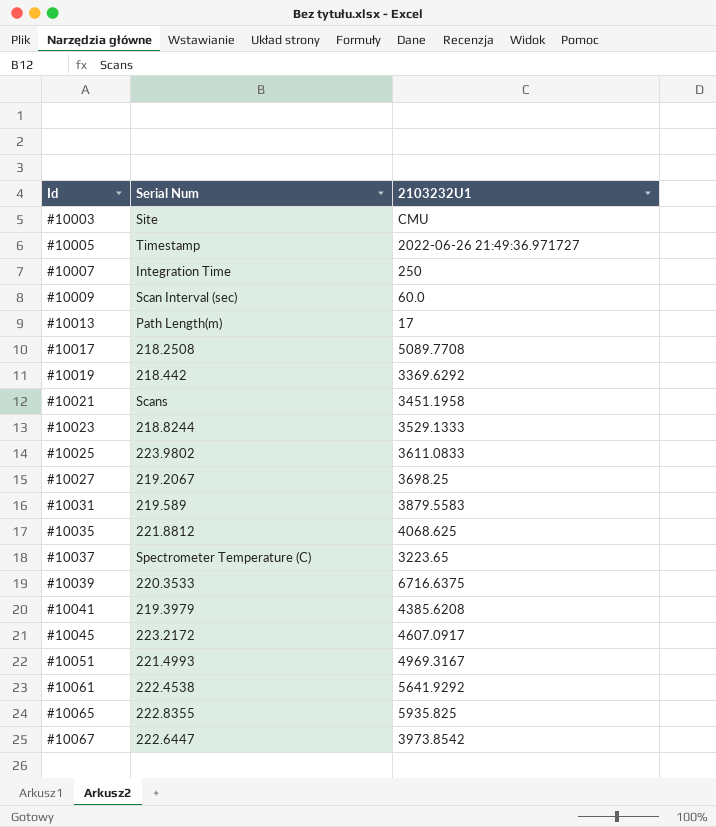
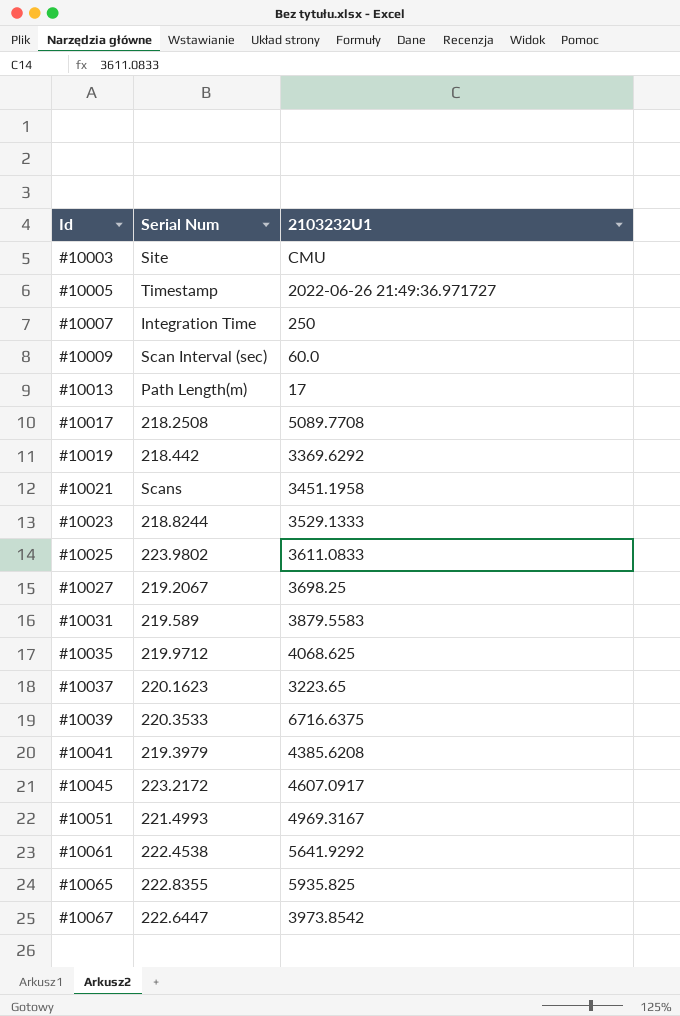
#10035 | Serial Num: 221.8812 -> 219.9712
#10037 | Serial Num: Spectrometer Temperature (C) -> 220.1623

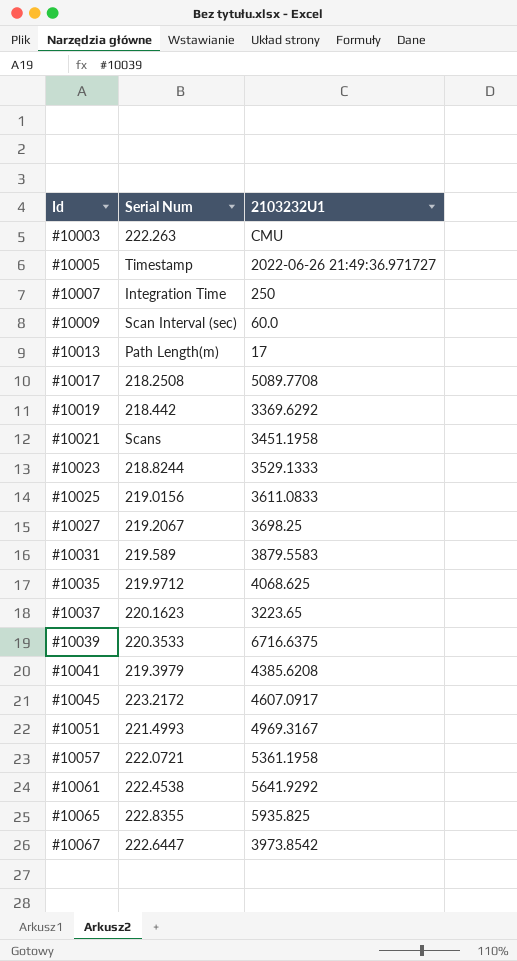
#10003 | Serial Num: Site -> 222.263
#10025 | Serial Num: 223.9802 -> 219.0156
row #10057: none -> 222.0721 | 5361.1958

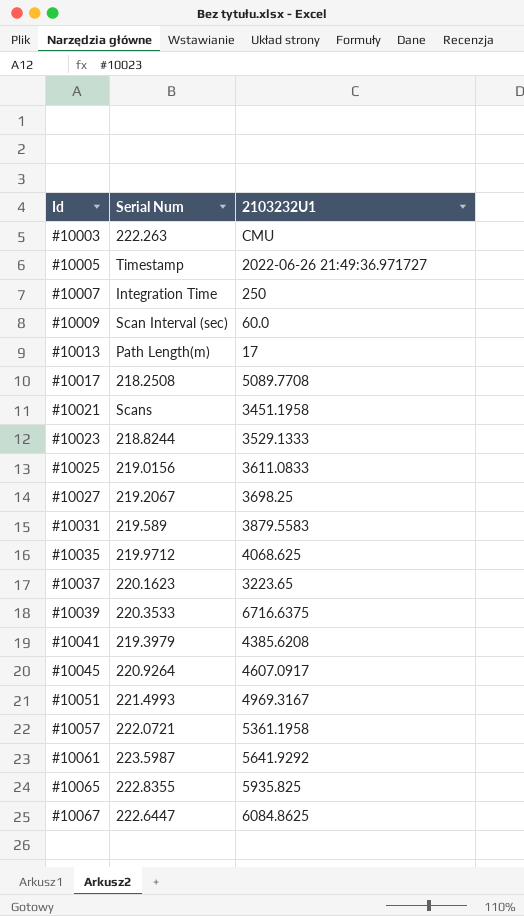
row #10019: 218.442 | 3369.6292 -> none
#10045 | Serial Num: 223.2172 -> 220.9264
#10061 | Serial Num: 222.4538 -> 223.5987
#10067 | 2103232U1: 3973.8542 -> 6084.8625

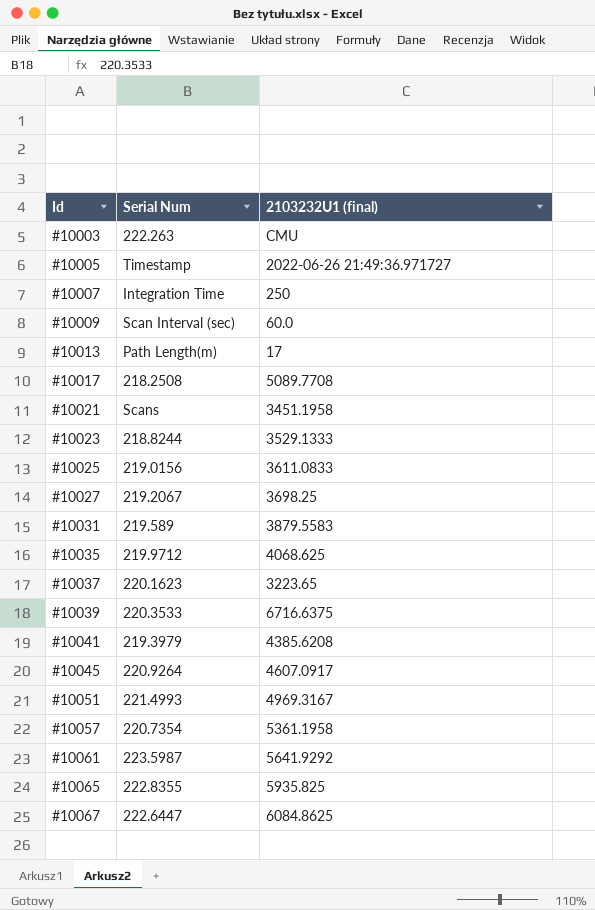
column name: 2103232U1 -> 2103232U1 (final)
#10057 | Serial Num: 222.0721 -> 220.7354

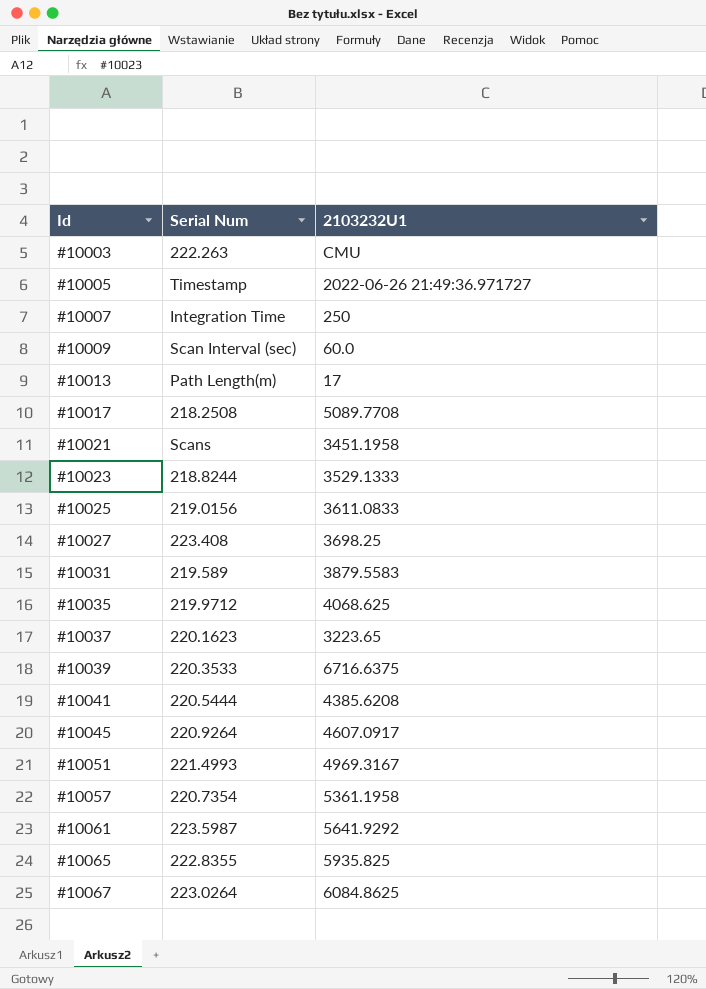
column name: 2103232U1 (final) -> 2103232U1
#10027 | Serial Num: 219.2067 -> 223.408
#10041 | Serial Num: 219.3979 -> 220.5444
#10067 | Serial Num: 222.6447 -> 223.0264

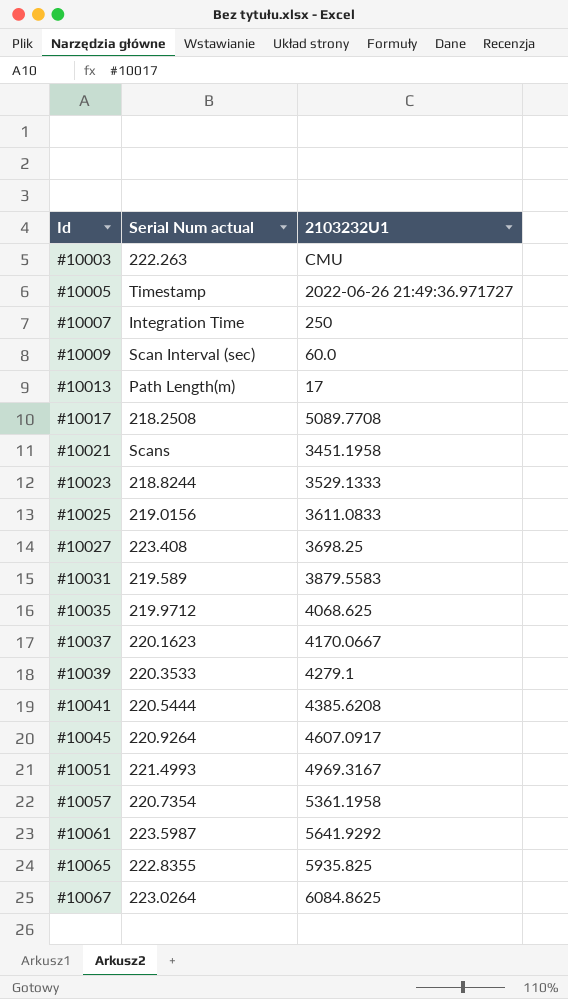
column name: Serial Num -> Serial Num actual
#10037 | 2103232U1: 3223.65 -> 4170.0667
#10039 | 2103232U1: 6716.6375 -> 4279.1

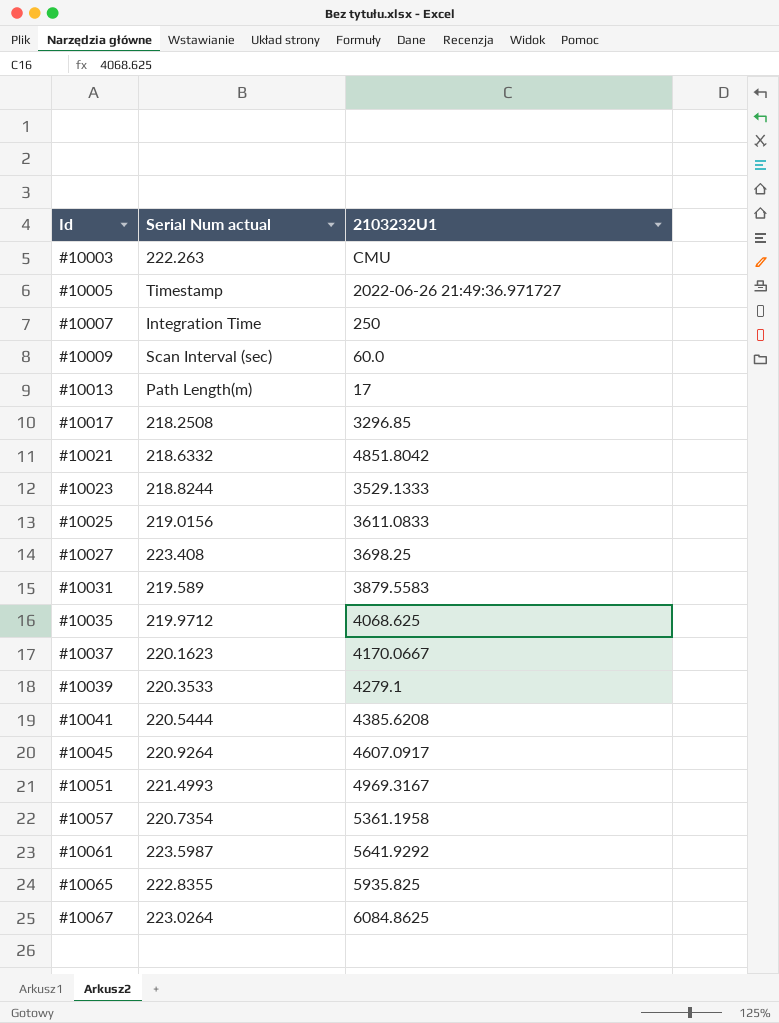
#10017 | 2103232U1: 5089.7708 -> 3296.85
#10021 | Serial Num actual: Scans -> 218.6332
#10021 | 2103232U1: 3451.1958 -> 4851.8042

